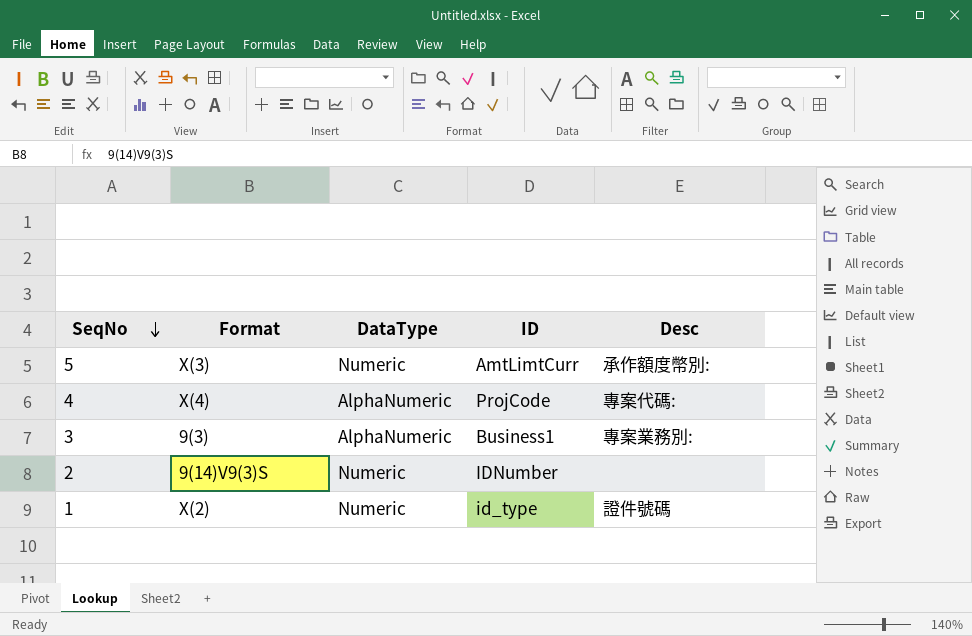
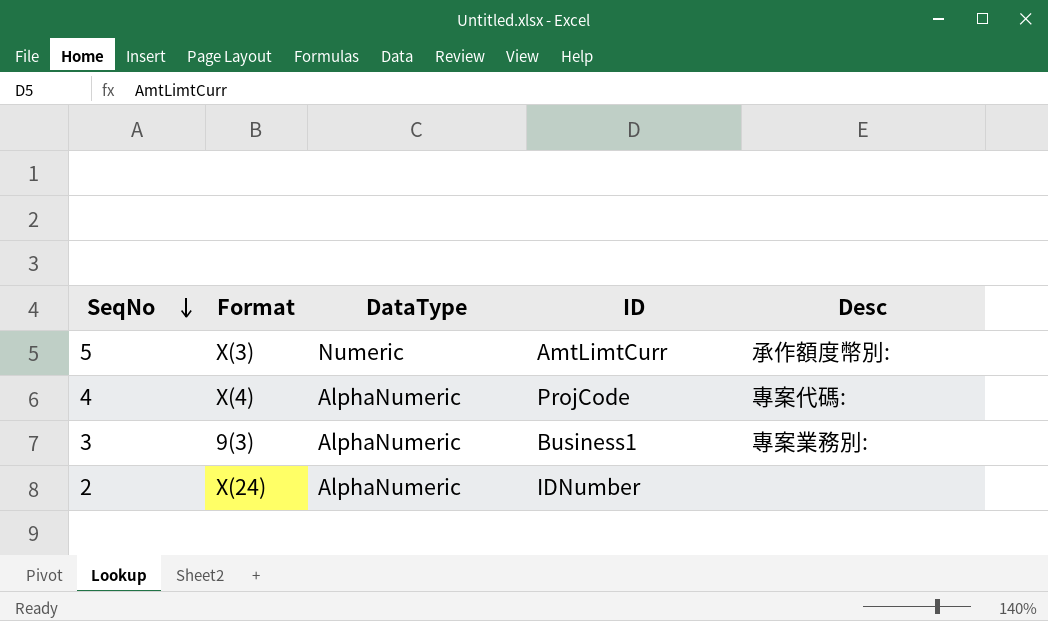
row 1: X(2) | Numeric | id_type | 證件號碼 -> none
2 | Format: 9(14)V9(3)S -> X(24)
2 | DataType: Numeric -> AlphaNumeric

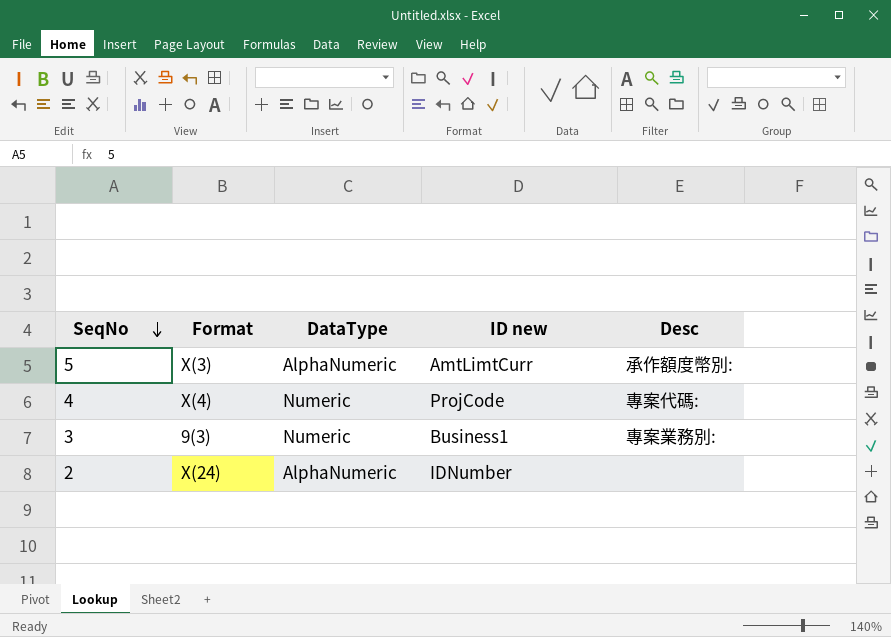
column name: ID -> ID new
5 | DataType: Numeric -> AlphaNumeric
4 | DataType: AlphaNumeric -> Numeric
3 | DataType: AlphaNumeric -> Numeric

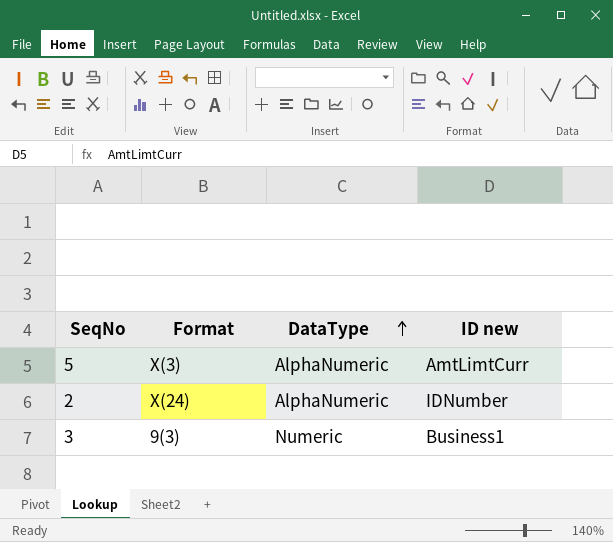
row order: SeqNo descending -> DataType ascending
column Desc | position: 5 -> none
row 4: X(4) | Numeric | ProjCode | 專案代碼: -> none

